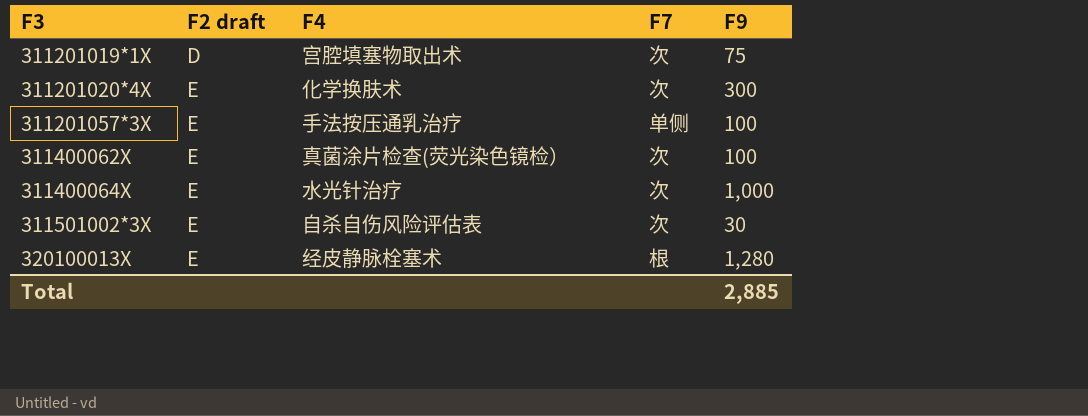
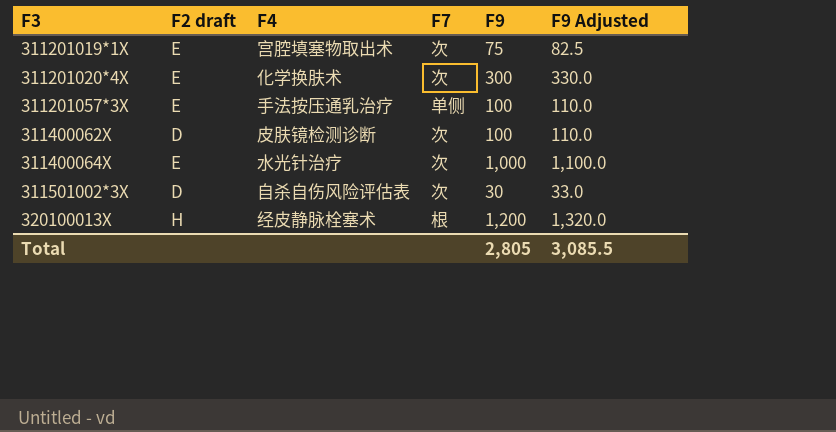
column F9 Adjusted | formula: none -> [F9] * 1.1
311201019*1X | F2 draft: D -> E
311400062X | F2 draft: E -> D
311400062X | F4: 真菌涂片检查(荧光染色镜检） -> 皮肤镜检测诊断
311501002*3X | F2 draft: E -> D
320100013X | F2 draft: E -> H
320100013X | F9: 1,280 -> 1,200
Total | F9: 2,885 -> 2,805

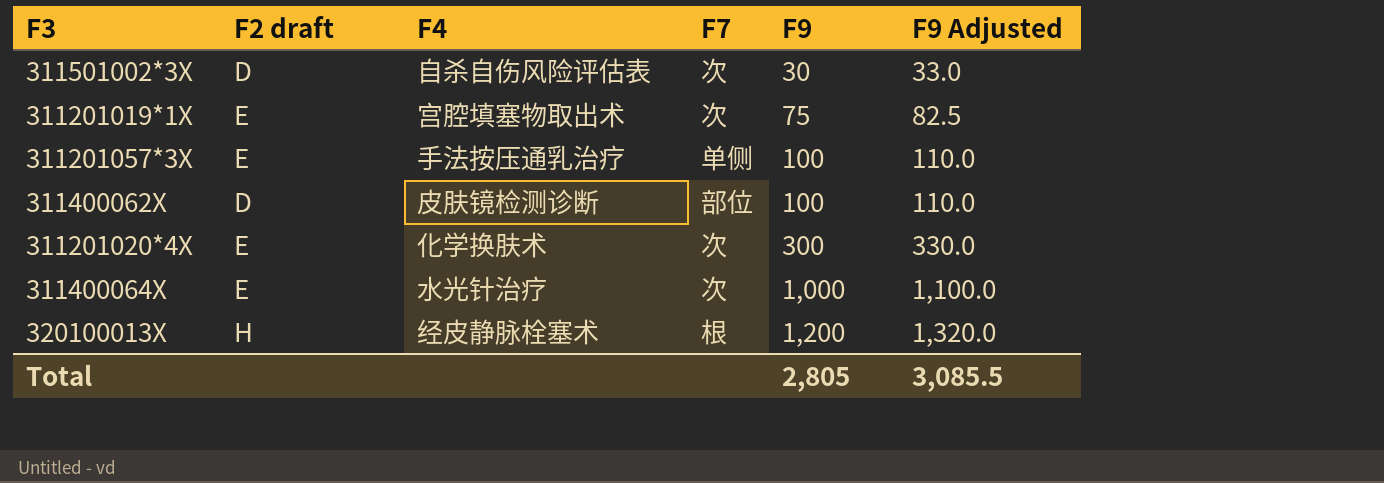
row order: F3 ascending -> F9 ascending
311400062X | F7: 次 -> 部位

